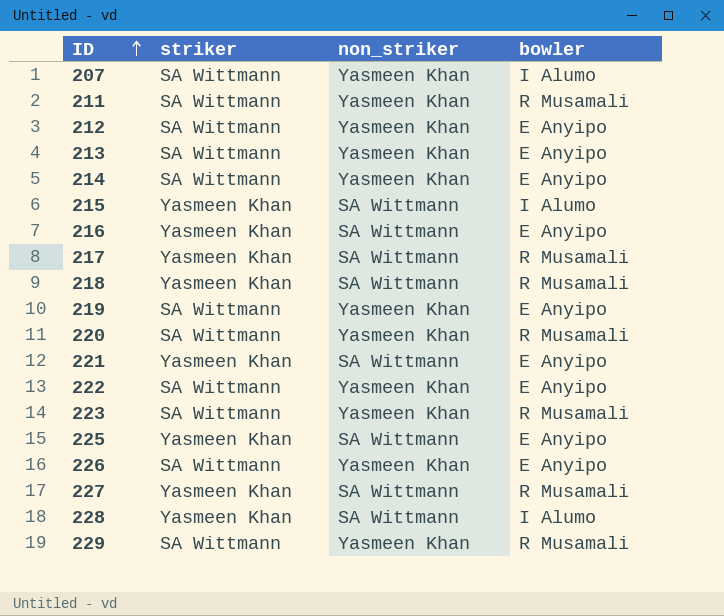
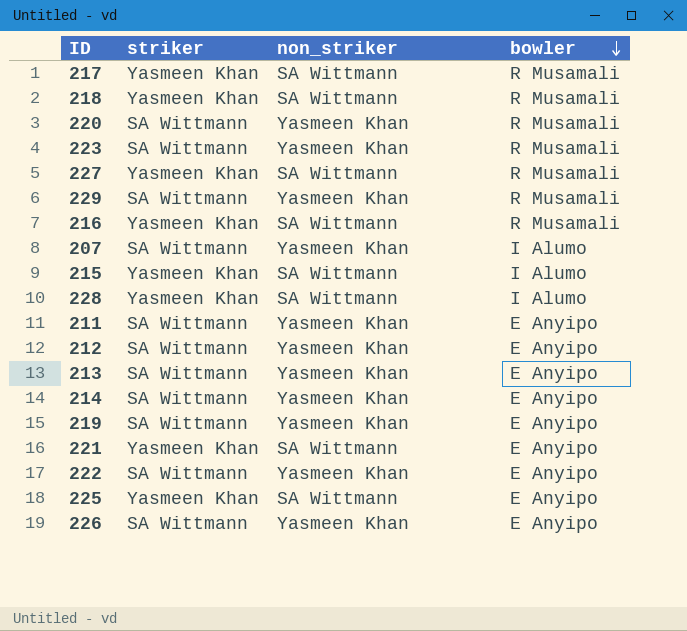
row order: ID ascending -> bowler descending
216 | bowler: E Anyipo -> R Musamali
211 | bowler: R Musamali -> E Anyipo

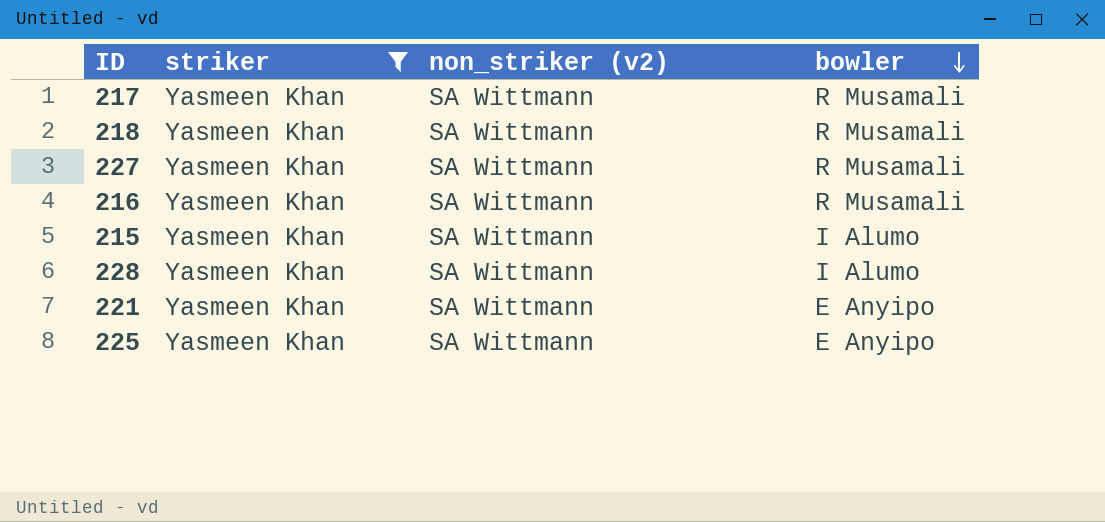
filter: none -> striker = Yasmeen Khan
column name: non_striker -> non_striker (v2)

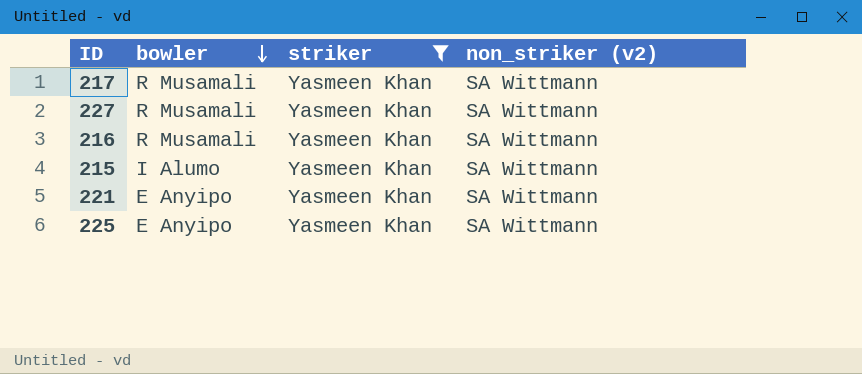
column bowler | position: 4 -> 2
row 218: Yasmeen Khan | SA Wittmann | R Musamali -> none
row 228: Yasmeen Khan | SA Wittmann | I Alumo -> none

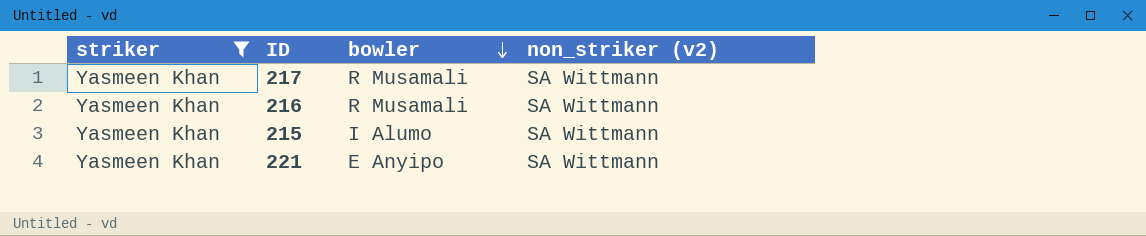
column striker | position: 3 -> 1
row 227: R Musamali | Yasmeen Khan | SA Wittmann -> none
row 225: E Anyipo | Yasmeen Khan | SA Wittmann -> none

